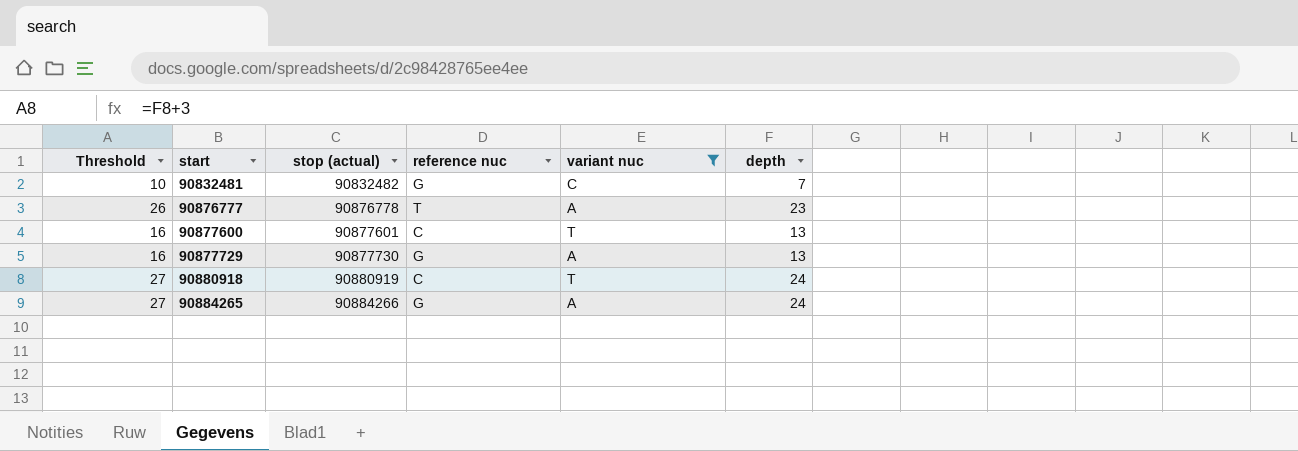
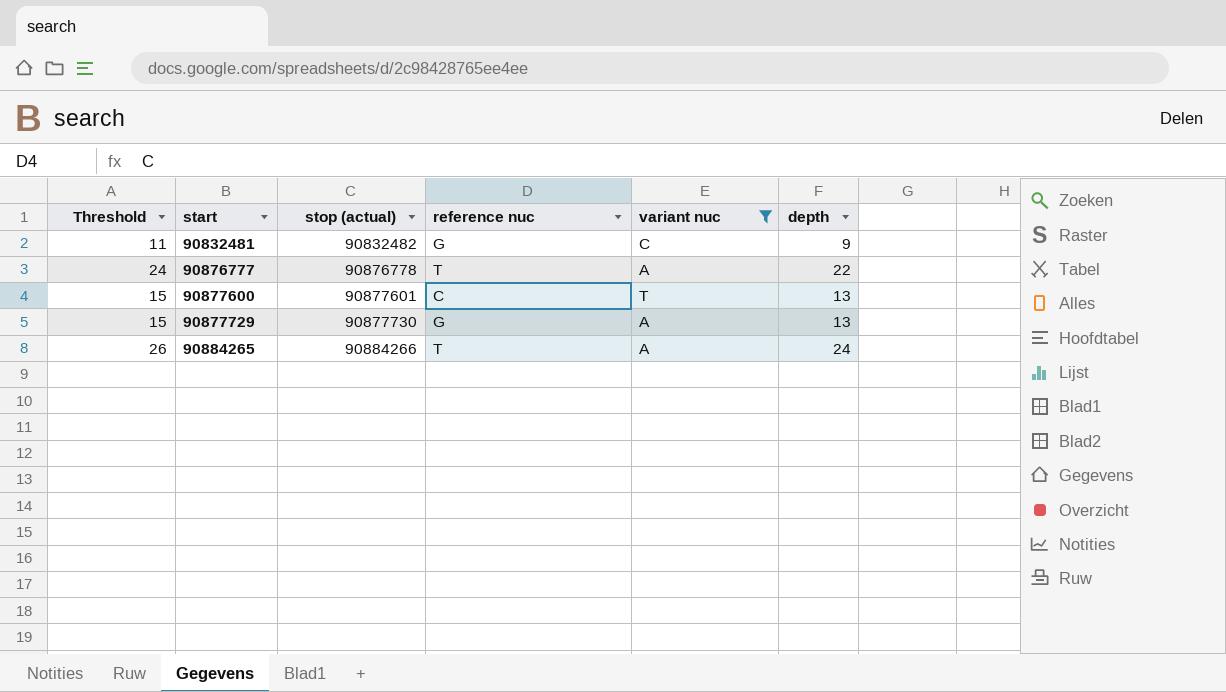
column Threshold | formula: [depth] + 3 -> [depth] + 2
row 90880918: 27 | 90880919 | C | T | 24 -> none
90832481 | depth: 7 -> 9
90876777 | depth: 23 -> 22
90884265 | reference nuc: G -> T

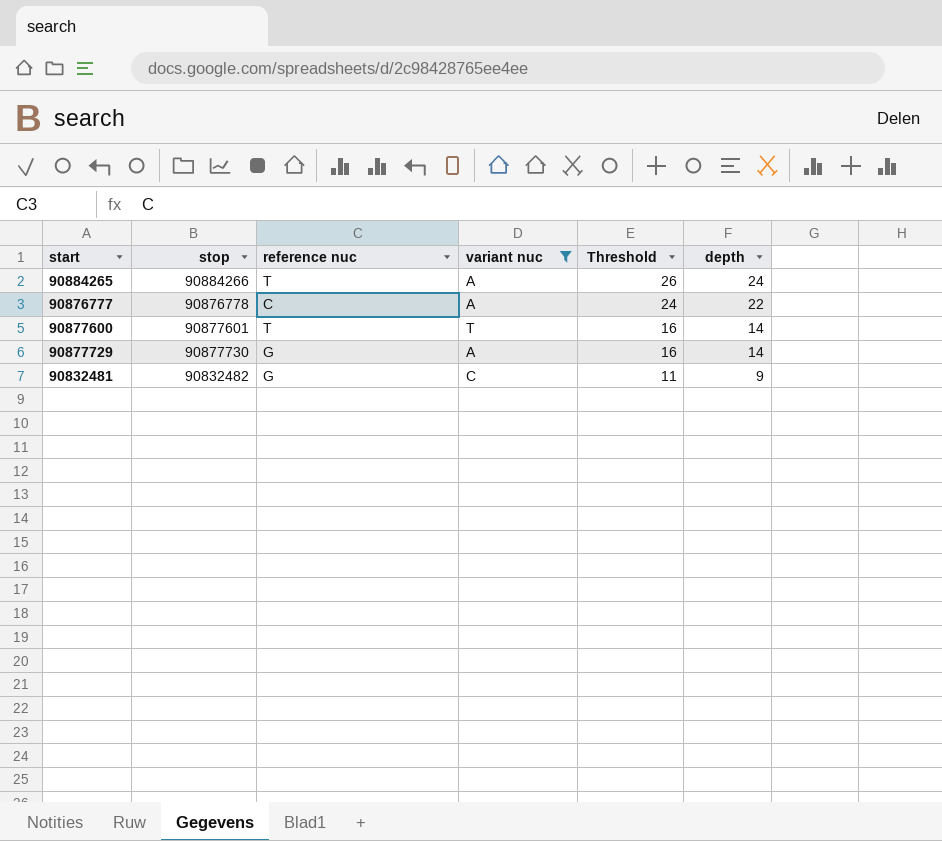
row order: start ascending -> Threshold descending
column name: stop (actual) -> stop
column Threshold | position: 1 -> 5
90876777 | reference nuc: T -> C
90877600 | reference nuc: C -> T
90877600 | Threshold: 15 -> 16
90877600 | depth: 13 -> 14
90877729 | Threshold: 15 -> 16
90877729 | depth: 13 -> 14

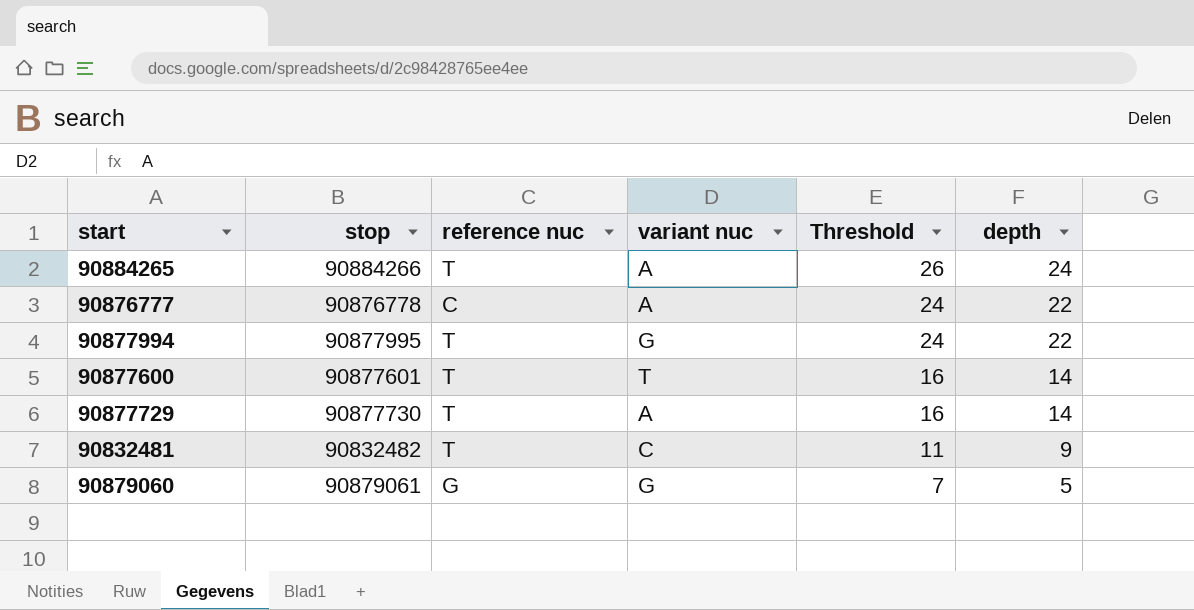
filter: variant nuc != G -> none
90877729 | reference nuc: G -> T
90832481 | reference nuc: G -> T

